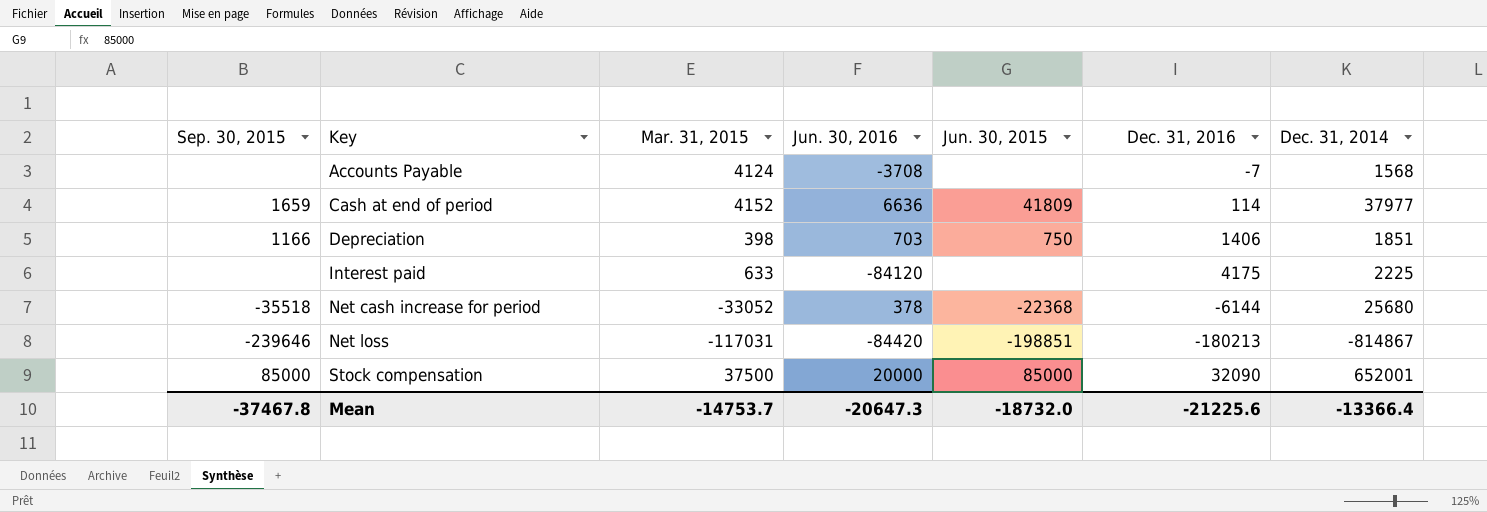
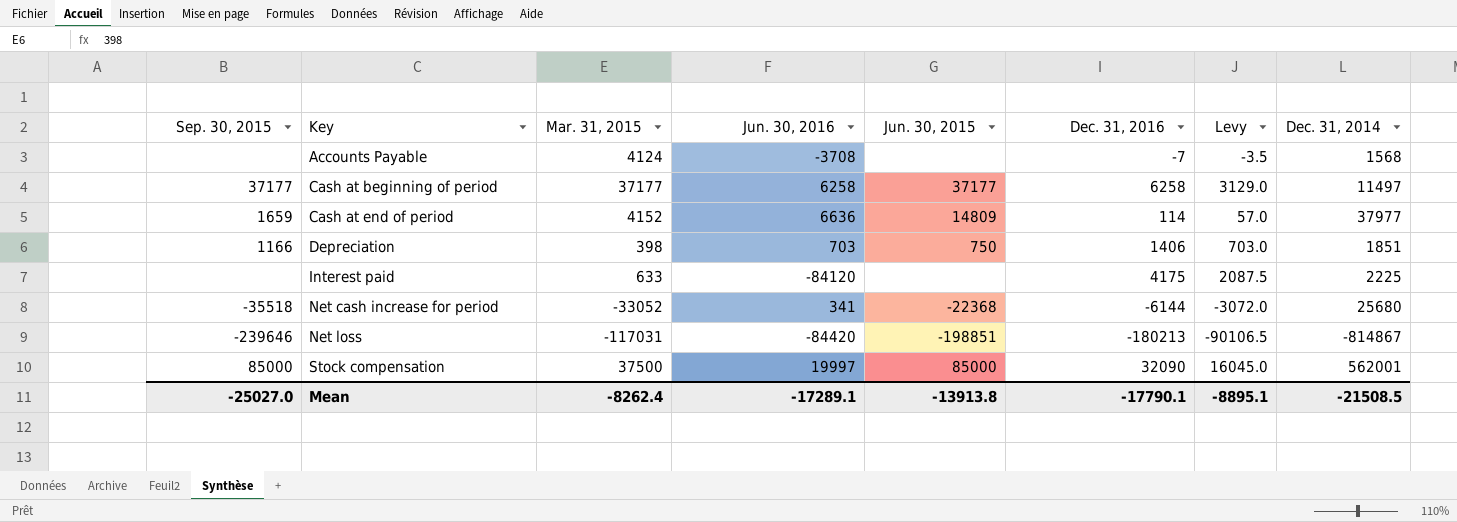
column Levy | formula: none -> [Dec. 31, 2016] * 0.5
row Cash at beginning of period: none -> 37177 | 37177 | 6258 | 37177 | 6258 | 3129.0 | 11497
Cash at end of period | Jun. 30, 2015: 41809 -> 14809
Net cash increase for period | Jun. 30, 2016: 378 -> 341
Stock compensation | Jun. 30, 2016: 20000 -> 19997
Stock compensation | Dec. 31, 2014: 652001 -> 562001
Mean | Sep. 30, 2015: -37467.8 -> -25027.0
Mean | Mar. 31, 2015: -14753.7 -> -8262.4
Mean | Jun. 30, 2016: -20647.3 -> -17289.1
Mean | Jun. 30, 2015: -18732.0 -> -13913.8
Mean | Dec. 31, 2016: -21225.6 -> -17790.1
Mean | Dec. 31, 2014: -13366.4 -> -21508.5

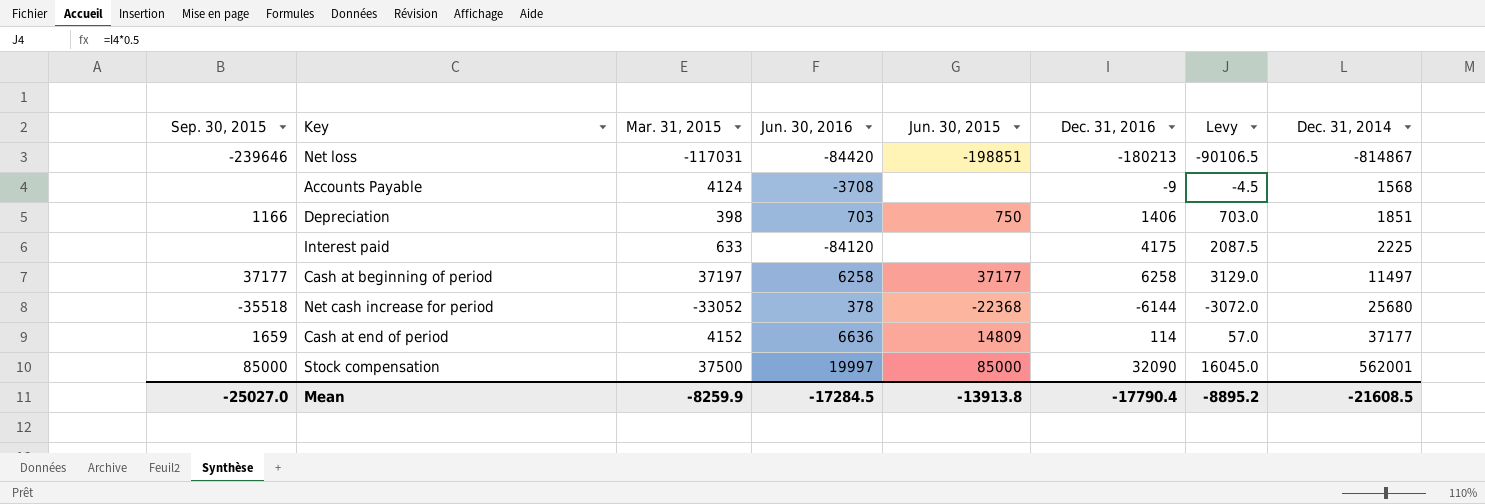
row order: Key ascending -> Dec. 31, 2014 ascending
Accounts Payable | Dec. 31, 2016: -7 -> -9
Accounts Payable | Levy: -3.5 -> -4.5
Cash at beginning of period | Mar. 31, 2015: 37177 -> 37197
Net cash increase for period | Jun. 30, 2016: 341 -> 378
Cash at end of period | Dec. 31, 2014: 37977 -> 37177
Mean | Mar. 31, 2015: -8262.4 -> -8259.9
Mean | Jun. 30, 2016: -17289.1 -> -17284.5
Mean | Dec. 31, 2016: -17790.1 -> -17790.4
Mean | Levy: -8895.1 -> -8895.2
Mean | Dec. 31, 2014: -21508.5 -> -21608.5

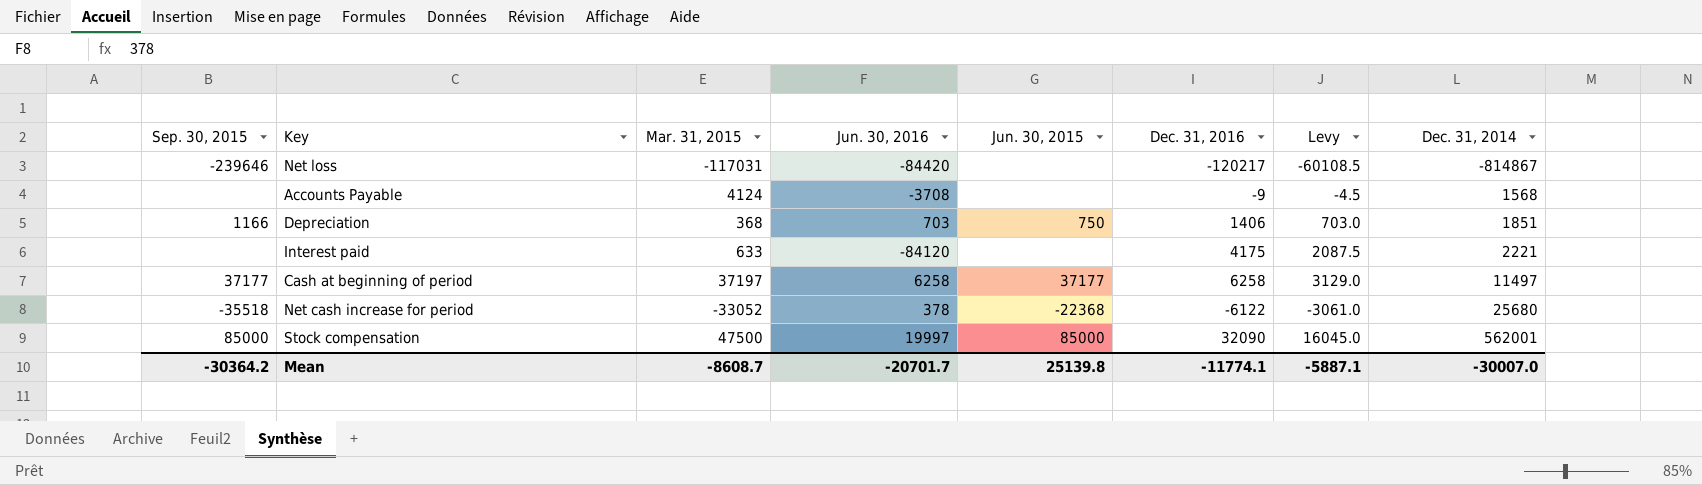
row Cash at end of period: 1659 | 4152 | 6636 | 14809 | 114 | 57.0 | 37177 -> none
Net loss | Jun. 30, 2015: -198851 -> none
Net loss | Dec. 31, 2016: -180213 -> -120217
Net loss | Levy: -90106.5 -> -60108.5
Depreciation | Mar. 31, 2015: 398 -> 368
Interest paid | Dec. 31, 2014: 2225 -> 2221
Net cash increase for period | Dec. 31, 2016: -6144 -> -6122
Net cash increase for period | Levy: -3072.0 -> -3061.0
Stock compensation | Mar. 31, 2015: 37500 -> 47500
Mean | Sep. 30, 2015: -25027.0 -> -30364.2
Mean | Mar. 31, 2015: -8259.9 -> -8608.7
Mean | Jun. 30, 2016: -17284.5 -> -20701.7
Mean | Jun. 30, 2015: -13913.8 -> 25139.8
Mean | Dec. 31, 2016: -17790.4 -> -11774.1
Mean | Levy: -8895.2 -> -5887.1
Mean | Dec. 31, 2014: -21608.5 -> -30007.0

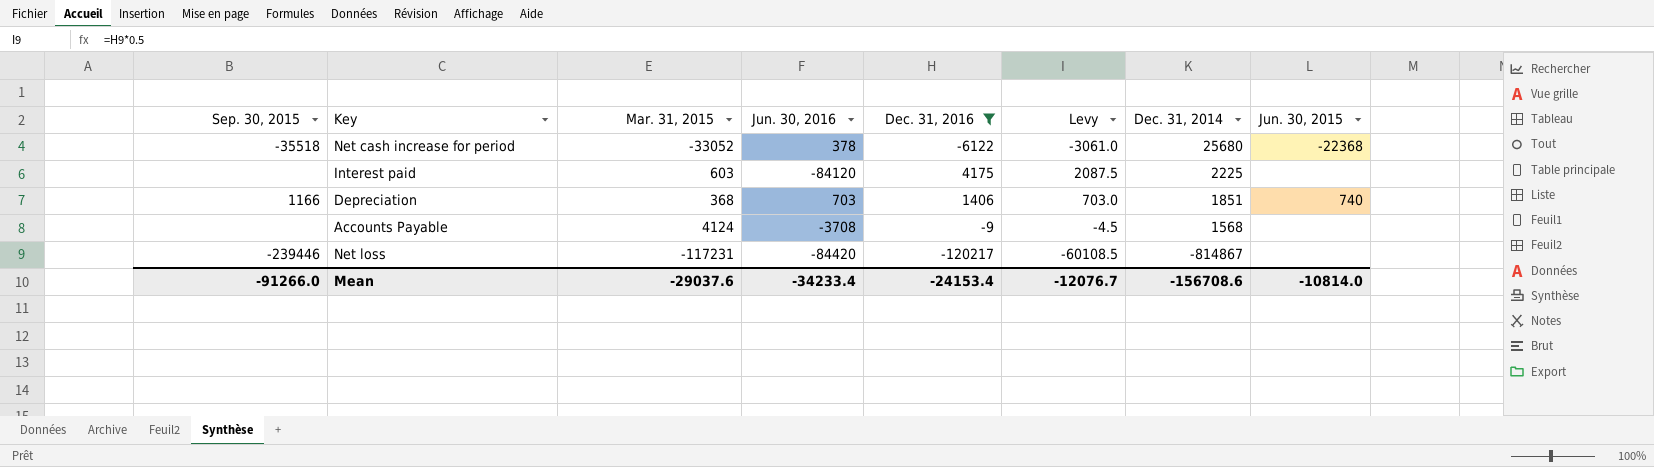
filter: none -> Dec. 31, 2016 <= 4175
row order: Dec. 31, 2014 ascending -> Dec. 31, 2014 descending
column Jun. 30, 2015 | position: 5 -> 8
Interest paid | Mar. 31, 2015: 633 -> 603
Interest paid | Dec. 31, 2014: 2221 -> 2225
Depreciation | Jun. 30, 2015: 750 -> 740
Net loss | Sep. 30, 2015: -239646 -> -239446
Net loss | Mar. 31, 2015: -117031 -> -117231
Mean | Sep. 30, 2015: -30364.2 -> -91266.0
Mean | Mar. 31, 2015: -8608.7 -> -29037.6
Mean | Jun. 30, 2016: -20701.7 -> -34233.4
Mean | Dec. 31, 2016: -11774.1 -> -24153.4
Mean | Levy: -5887.1 -> -12076.7
Mean | Dec. 31, 2014: -30007.0 -> -156708.6
Mean | Jun. 30, 2015: 25139.8 -> -10814.0

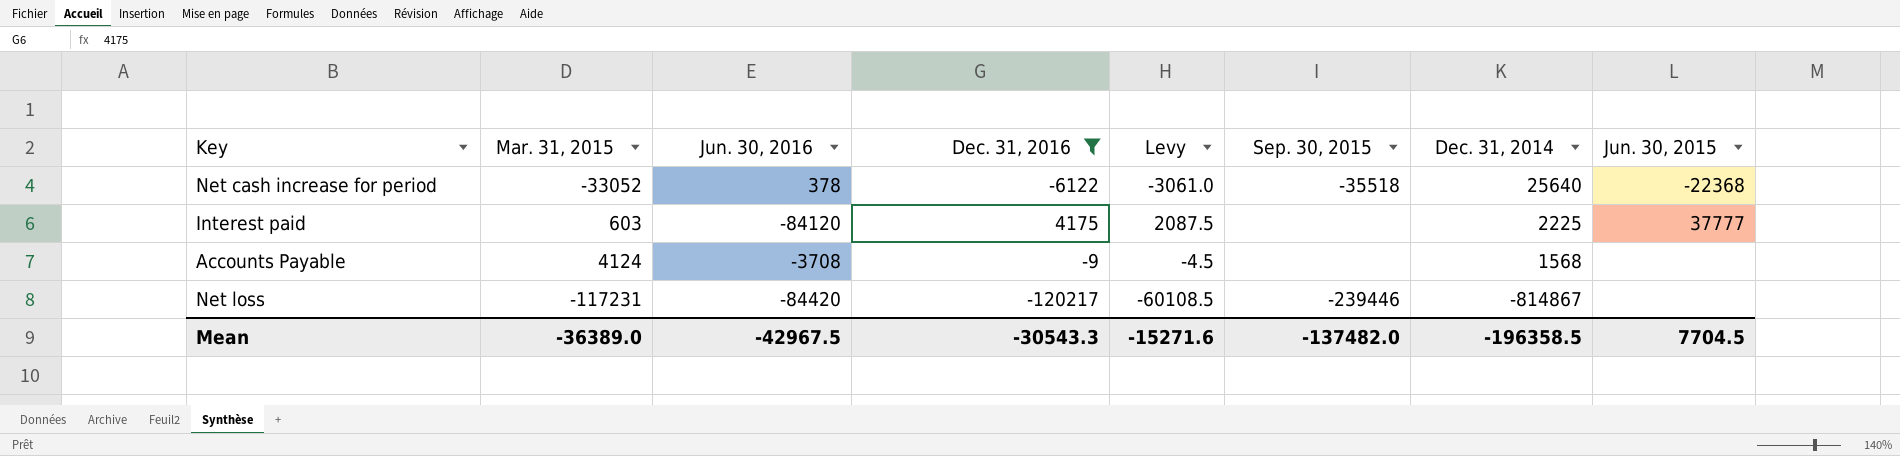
column Sep. 30, 2015 | position: 1 -> 6
row Depreciation: 1166 | 368 | 703 | 1406 | 703.0 | 1851 | 740 -> none
Net cash increase for period | Dec. 31, 2014: 25680 -> 25640
Interest paid | Jun. 30, 2015: none -> 37777
Mean | Mar. 31, 2015: -29037.6 -> -36389.0
Mean | Jun. 30, 2016: -34233.4 -> -42967.5
Mean | Dec. 31, 2016: -24153.4 -> -30543.3
Mean | Levy: -12076.7 -> -15271.6
Mean | Sep. 30, 2015: -91266.0 -> -137482.0
Mean | Dec. 31, 2014: -156708.6 -> -196358.5
Mean | Jun. 30, 2015: -10814.0 -> 7704.5

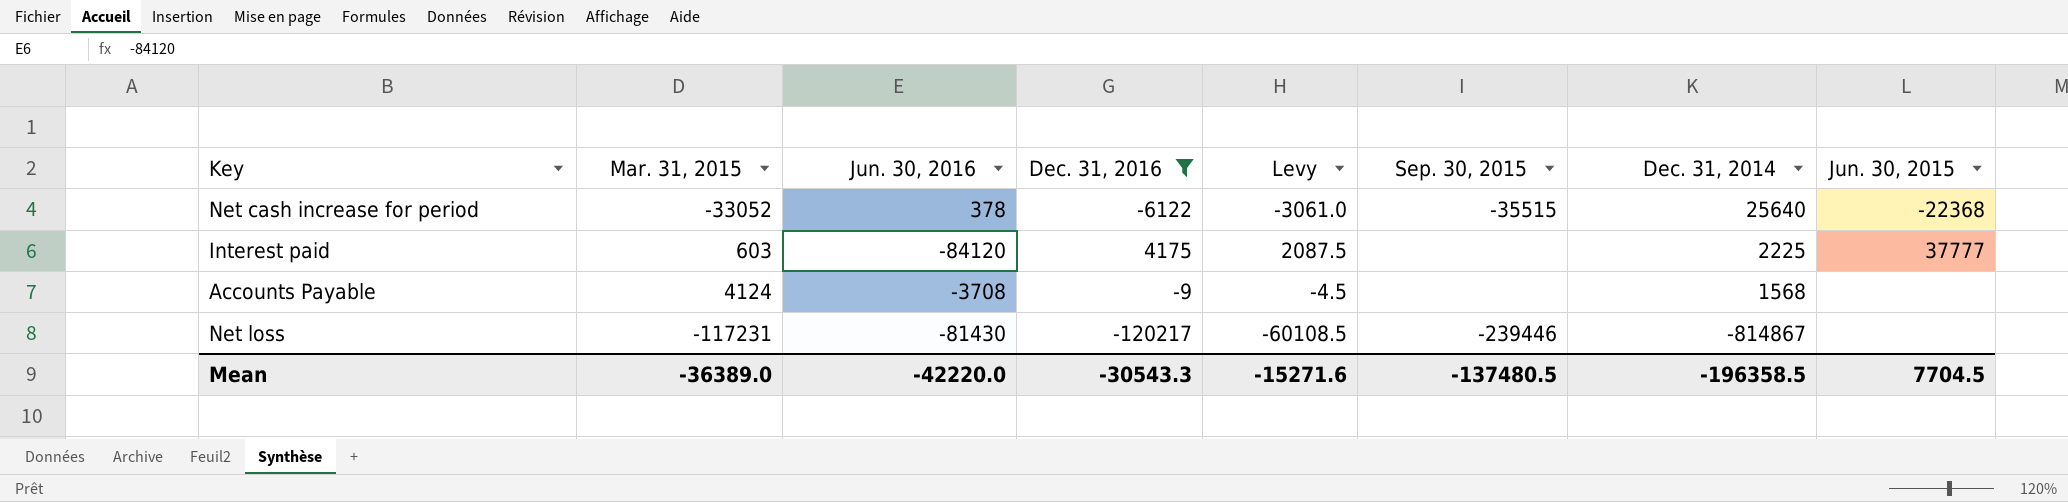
Net cash increase for period | Sep. 30, 2015: -35518 -> -35515
Net loss | Jun. 30, 2016: -84420 -> -81430
Mean | Jun. 30, 2016: -42967.5 -> -42220.0
Mean | Sep. 30, 2015: -137482.0 -> -137480.5

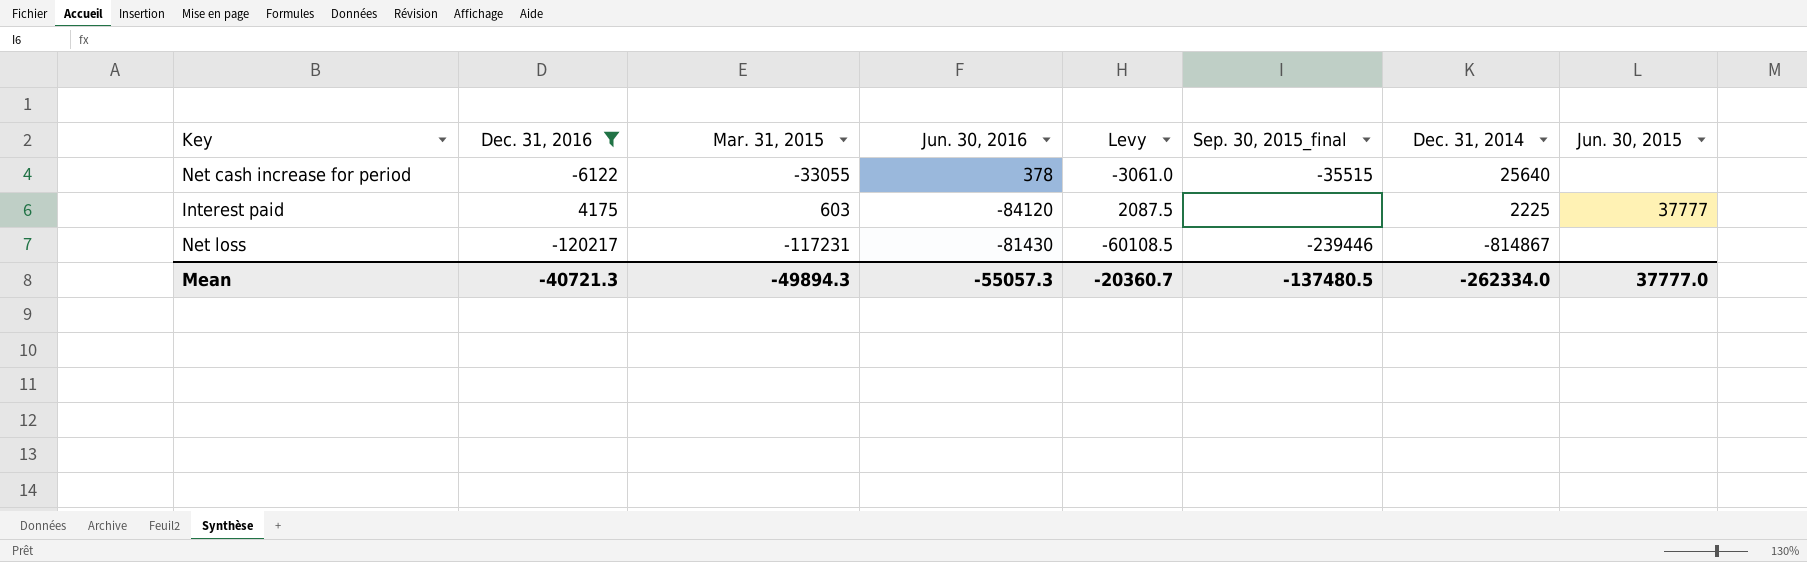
column Dec. 31, 2016 | position: 4 -> 2
column name: Sep. 30, 2015 -> Sep. 30, 2015_final
row Accounts Payable: 4124 | -3708 | -9 | -4.5 | none | 1568 | none -> none
Net cash increase for period | Mar. 31, 2015: -33052 -> -33055
Net cash increase for period | Jun. 30, 2015: -22368 -> none
Mean | Dec. 31, 2016: -30543.3 -> -40721.3
Mean | Mar. 31, 2015: -36389.0 -> -49894.3
Mean | Jun. 30, 2016: -42220.0 -> -55057.3
Mean | Levy: -15271.6 -> -20360.7
Mean | Dec. 31, 2014: -196358.5 -> -262334.0
Mean | Jun. 30, 2015: 7704.5 -> 37777.0

